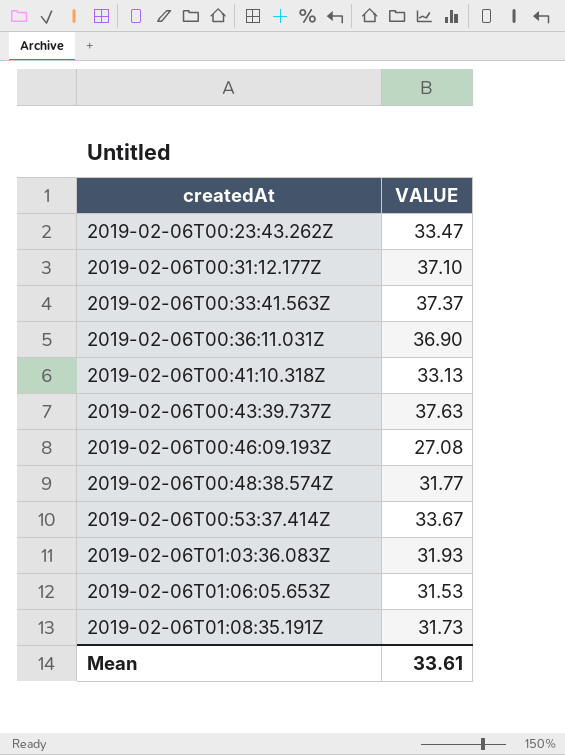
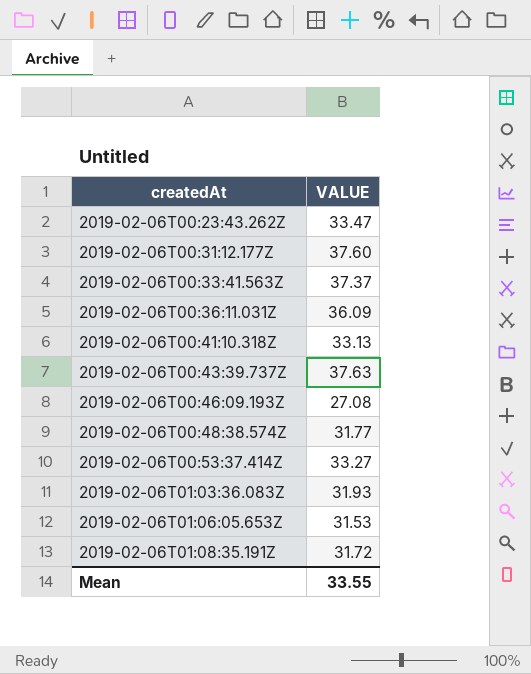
2019-02-06T00:31:12.177Z | VALUE: 37.10 -> 37.60
2019-02-06T00:36:11.031Z | VALUE: 36.90 -> 36.09
2019-02-06T00:53:37.414Z | VALUE: 33.67 -> 33.27
2019-02-06T01:08:35.191Z | VALUE: 31.73 -> 31.72
Mean | VALUE: 33.61 -> 33.55

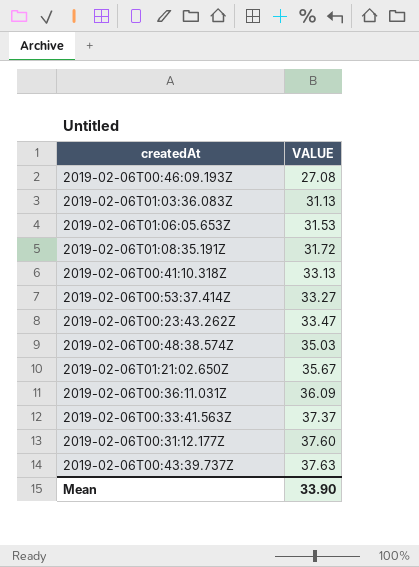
row order: createdAt ascending -> VALUE ascending
2019-02-06T01:03:36.083Z | VALUE: 31.93 -> 31.13
2019-02-06T00:48:38.574Z | VALUE: 31.77 -> 35.03
row 2019-02-06T01:21:02.650Z: none -> 35.67
Mean | VALUE: 33.55 -> 33.90

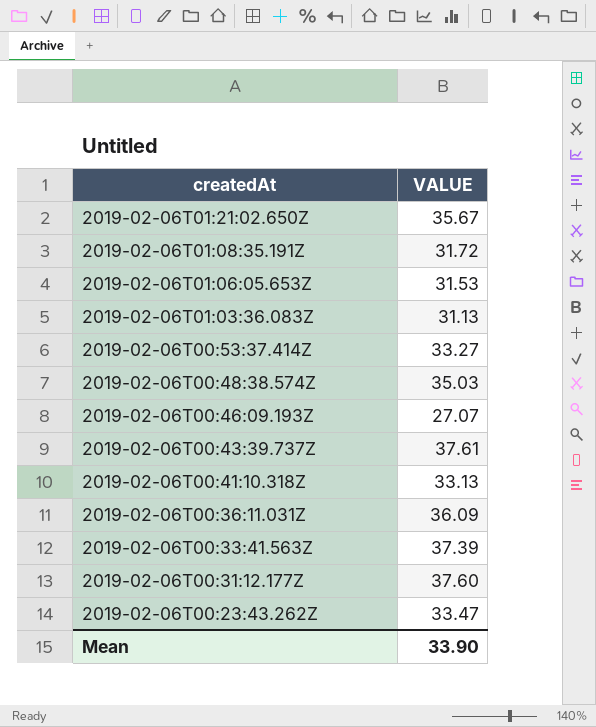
row order: VALUE ascending -> createdAt descending
2019-02-06T00:46:09.193Z | VALUE: 27.08 -> 27.07
2019-02-06T00:43:39.737Z | VALUE: 37.63 -> 37.61
2019-02-06T00:33:41.563Z | VALUE: 37.37 -> 37.39

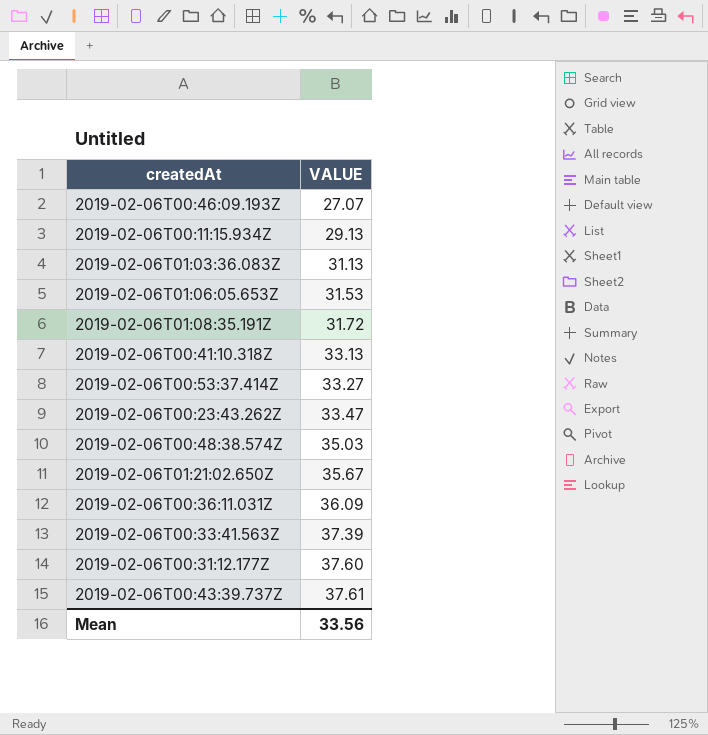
row order: createdAt descending -> VALUE ascending
row 2019-02-06T00:11:15.934Z: none -> 29.13
Mean | VALUE: 33.90 -> 33.56

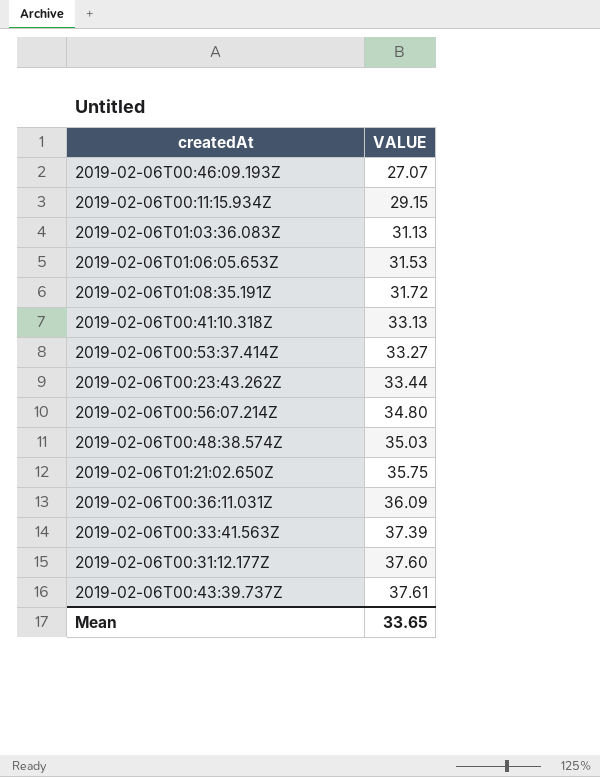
2019-02-06T00:11:15.934Z | VALUE: 29.13 -> 29.15
2019-02-06T00:23:43.262Z | VALUE: 33.47 -> 33.44
row 2019-02-06T00:56:07.214Z: none -> 34.80
2019-02-06T01:21:02.650Z | VALUE: 35.67 -> 35.75
Mean | VALUE: 33.56 -> 33.65

